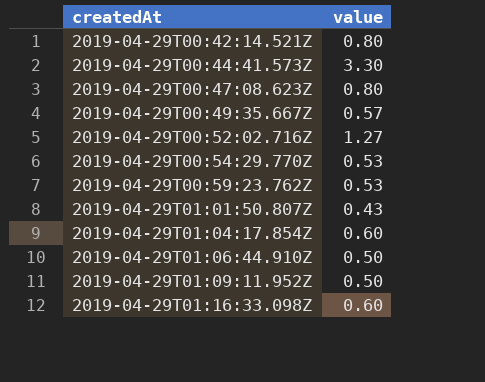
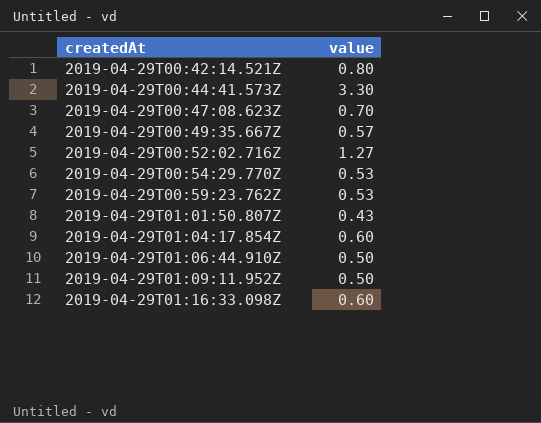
2019-04-29T00:47:08.623Z | value: 0.80 -> 0.70

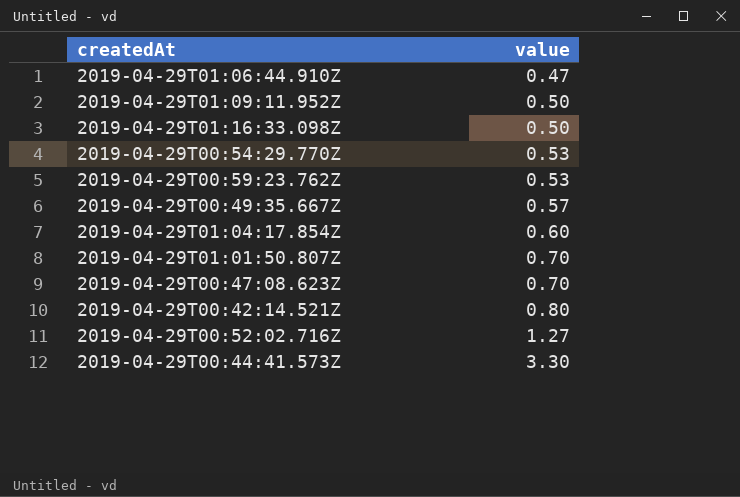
row order: createdAt ascending -> value ascending
2019-04-29T01:06:44.910Z | value: 0.50 -> 0.47
2019-04-29T01:16:33.098Z | value: 0.60 -> 0.50
2019-04-29T01:01:50.807Z | value: 0.43 -> 0.70

